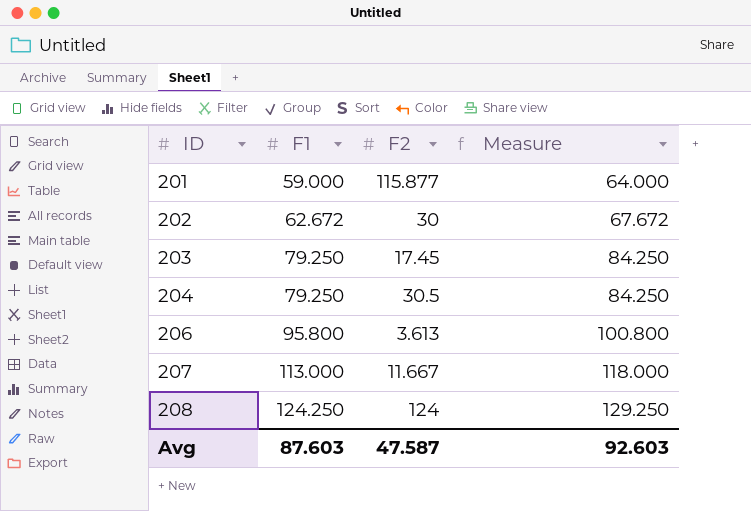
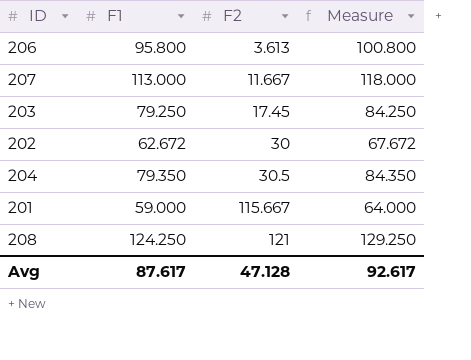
row order: ID ascending -> F2 ascending
204 | F1: 79.250 -> 79.350
204 | Measure: 84.250 -> 84.350
201 | F2: 115.877 -> 115.667
208 | F2: 124 -> 121
Avg | F1: 87.603 -> 87.617
Avg | F2: 47.587 -> 47.128
Avg | Measure: 92.603 -> 92.617

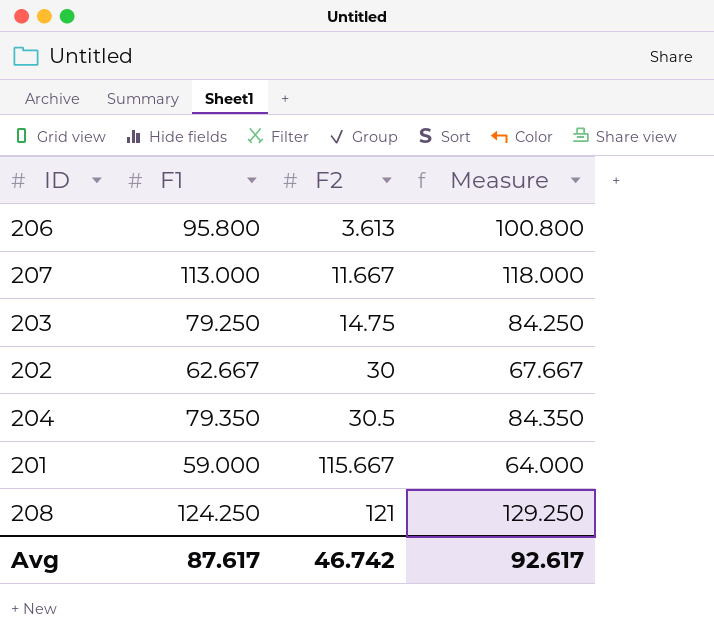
203 | F2: 17.45 -> 14.75
202 | F1: 62.672 -> 62.667
202 | Measure: 67.672 -> 67.667
Avg | F2: 47.128 -> 46.742

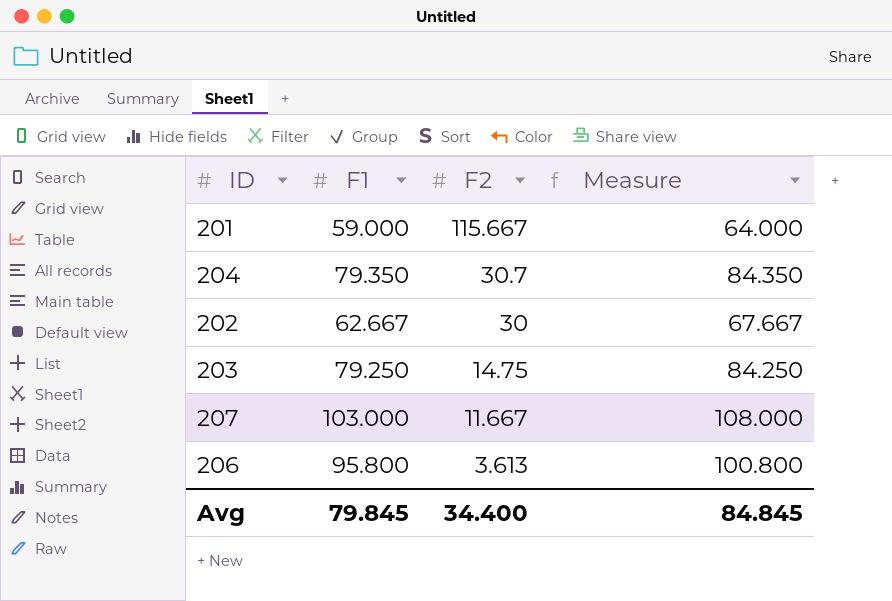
row order: F2 ascending -> F2 descending
row 208: 124.250 | 121 | 129.250 -> none
204 | F2: 30.5 -> 30.7
207 | F1: 113.000 -> 103.000
207 | Measure: 118.000 -> 108.000
Avg | F1: 87.617 -> 79.845
Avg | F2: 46.742 -> 34.400
Avg | Measure: 92.617 -> 84.845

